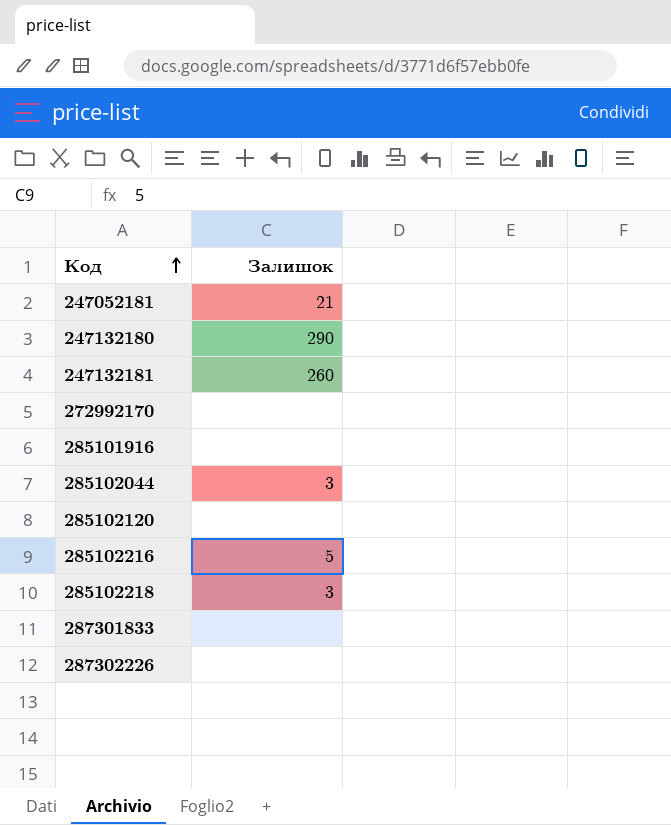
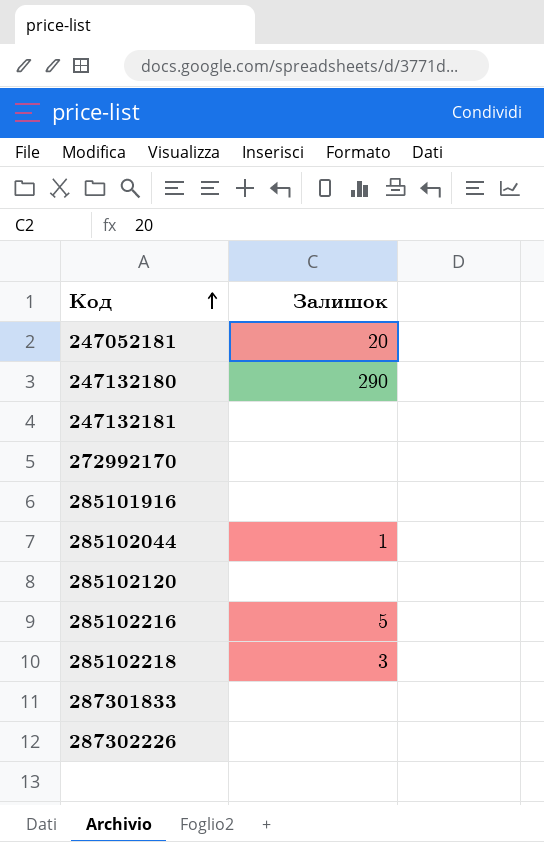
247052181 | Залишок: 21 -> 20
247132181 | Залишок: 260 -> none
285102044 | Залишок: 3 -> 1

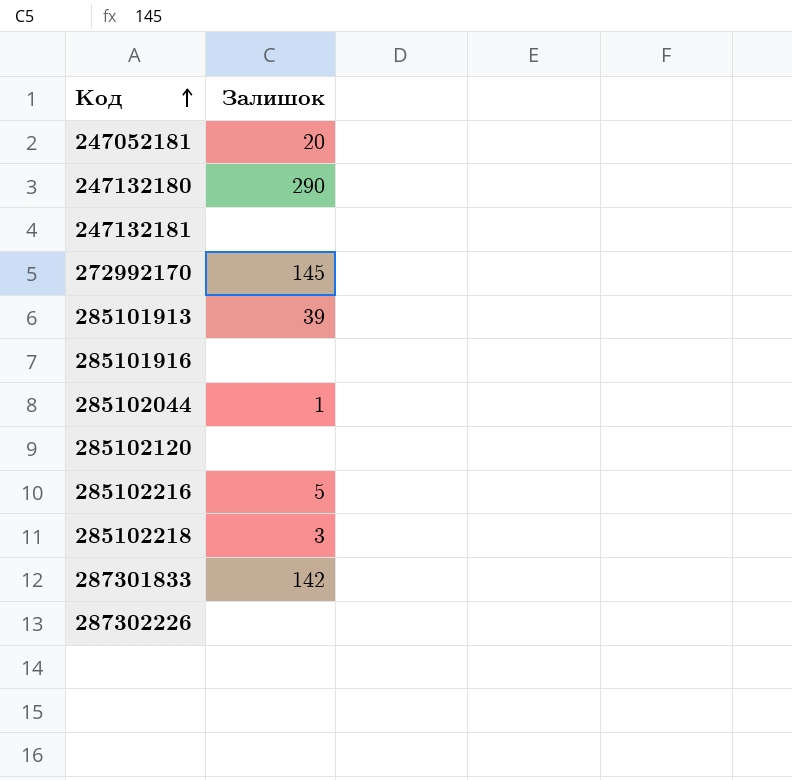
272992170 | Залишок: none -> 145
row 285101913: none -> 39
287301833 | Залишок: none -> 142

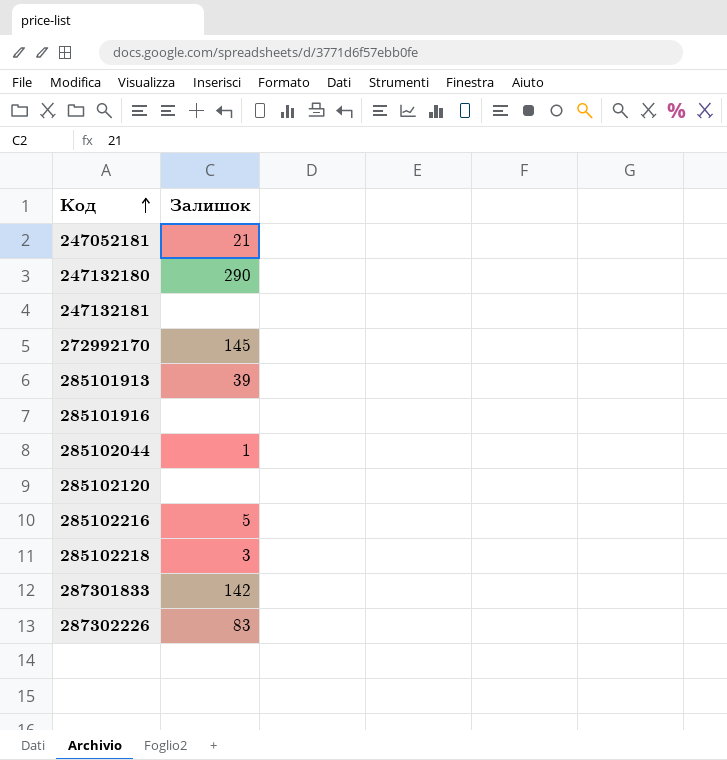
247052181 | Залишок: 20 -> 21
287302226 | Залишок: none -> 83

